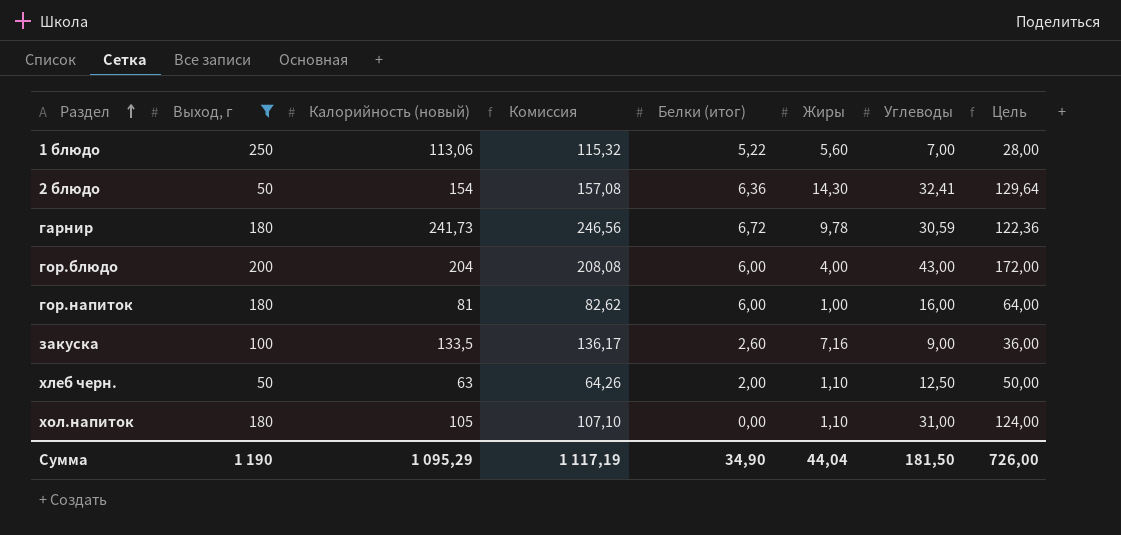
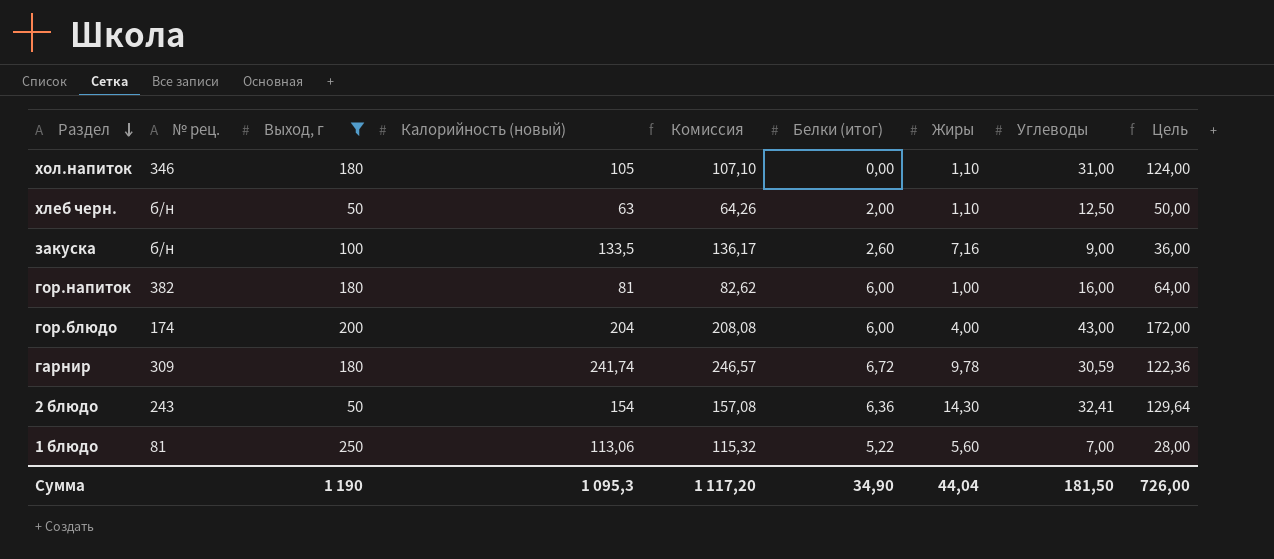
row order: Раздел ascending -> Раздел descending
column № рец. | position: none -> 2
гарнир | Калорийность (новый): 241,73 -> 241,74
гарнир | Комиссия: 246,56 -> 246,57
Сумма | Калорийность (новый): 1 095,29 -> 1 095,3
Сумма | Комиссия: 1 117,19 -> 1 117,20

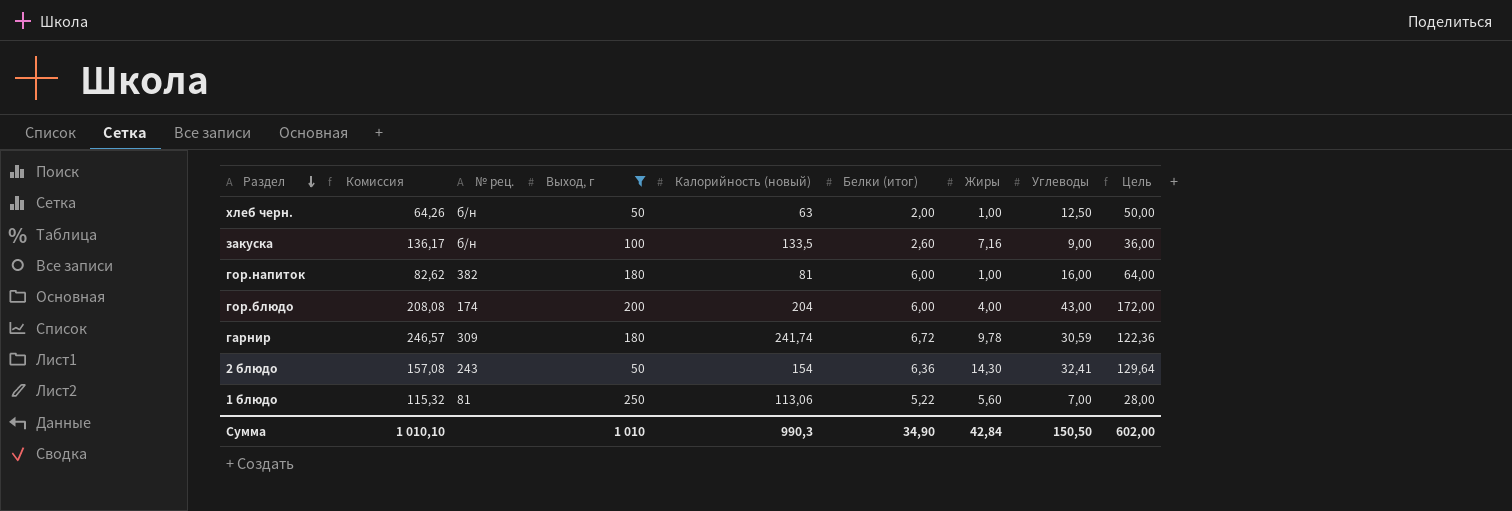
column Комиссия | position: 5 -> 2
row хол.напиток: 346 | 180 | 105 | 107,10 | 0,00 | 1,10 | 31,00 | 124,00 -> none
хлеб черн. | Жиры: 1,10 -> 1,00
Сумма | Комиссия: 1 117,20 -> 1 010,10
Сумма | Выход, г: 1 190 -> 1 010
Сумма | Калорийность (новый): 1 095,3 -> 990,3
Сумма | Жиры: 44,04 -> 42,84
Сумма | Углеводы: 181,50 -> 150,50
Сумма | Цель: 726,00 -> 602,00

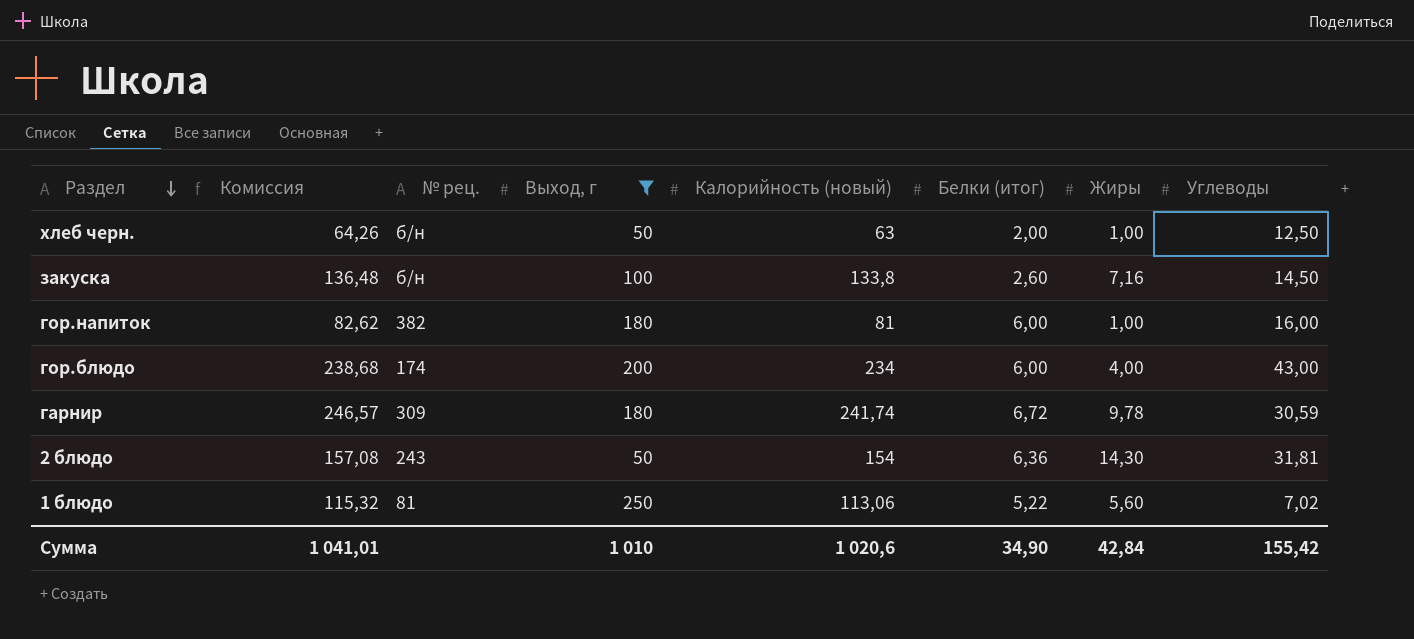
column Цель | formula: [Углеводы] * 4 -> none
закуска | Комиссия: 136,17 -> 136,48
закуска | Калорийность (новый): 133,5 -> 133,8
закуска | Углеводы: 9,00 -> 14,50
гор.блюдо | Комиссия: 208,08 -> 238,68
гор.блюдо | Калорийность (новый): 204 -> 234
2 блюдо | Углеводы: 32,41 -> 31,81
1 блюдо | Углеводы: 7,00 -> 7,02
Сумма | Комиссия: 1 010,10 -> 1 041,01
Сумма | Калорийность (новый): 990,3 -> 1 020,6
Сумма | Углеводы: 150,50 -> 155,42

